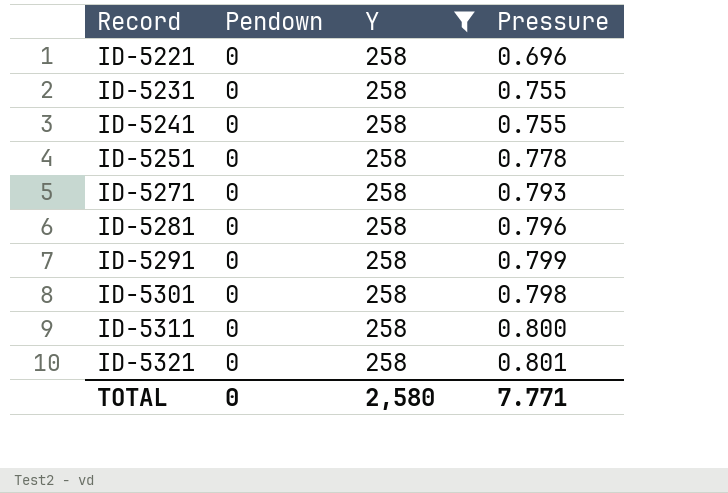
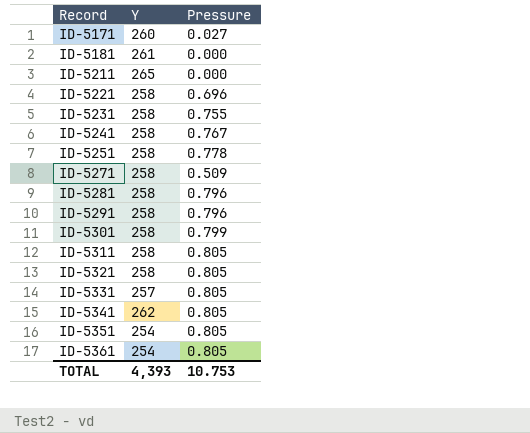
filter: Y = 258 -> none
column Pendown | position: 2 -> none
ID-5241 | Pressure: 0.755 -> 0.767
ID-5271 | Pressure: 0.793 -> 0.509
ID-5291 | Pressure: 0.799 -> 0.796
ID-5301 | Pressure: 0.798 -> 0.799
ID-5311 | Pressure: 0.800 -> 0.805
ID-5321 | Pressure: 0.801 -> 0.805
TOTAL | Y: 2,580 -> 4,393
TOTAL | Pressure: 7.771 -> 10.753

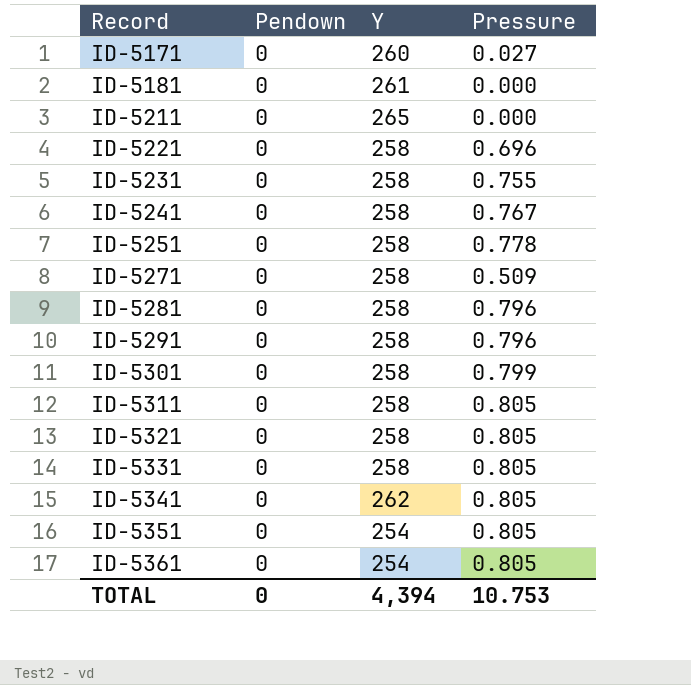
column Pendown | position: none -> 2
ID-5331 | Y: 257 -> 258
TOTAL | Y: 4,393 -> 4,394

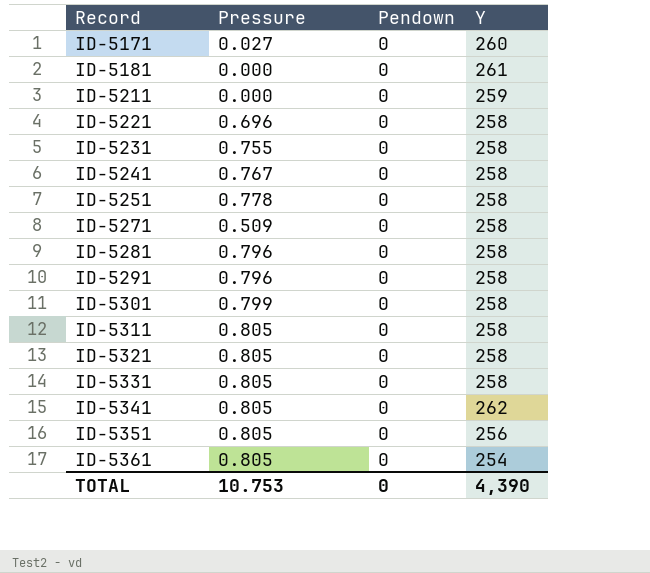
column Pressure | position: 4 -> 2
ID-5211 | Y: 265 -> 259
ID-5351 | Y: 254 -> 256
TOTAL | Y: 4,394 -> 4,390

